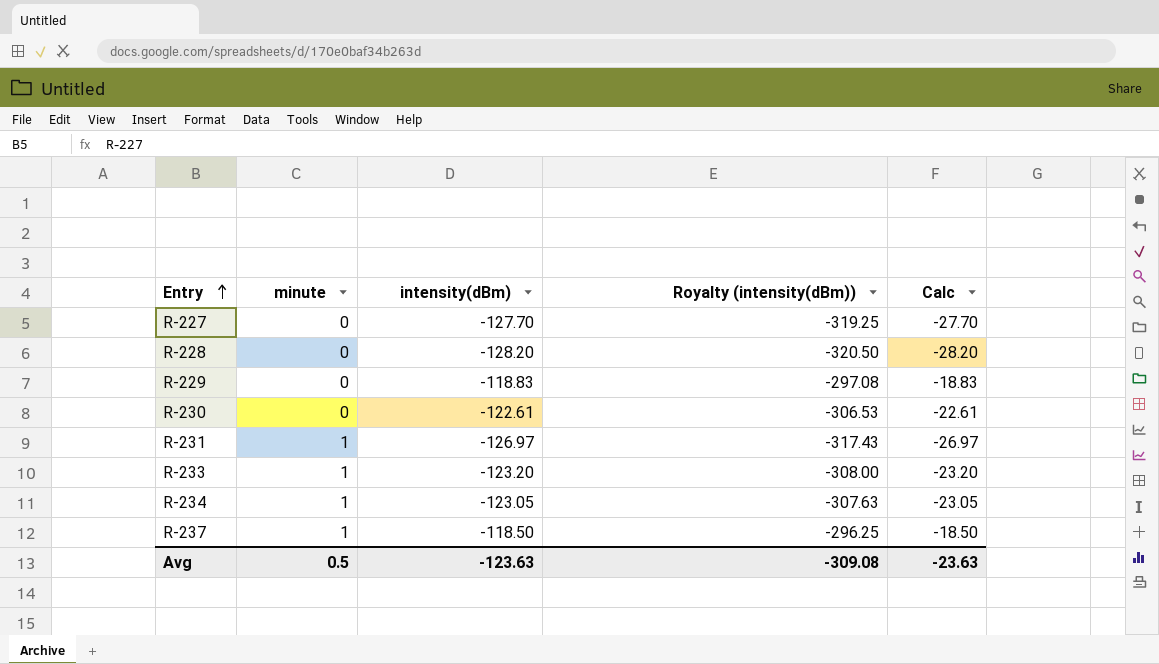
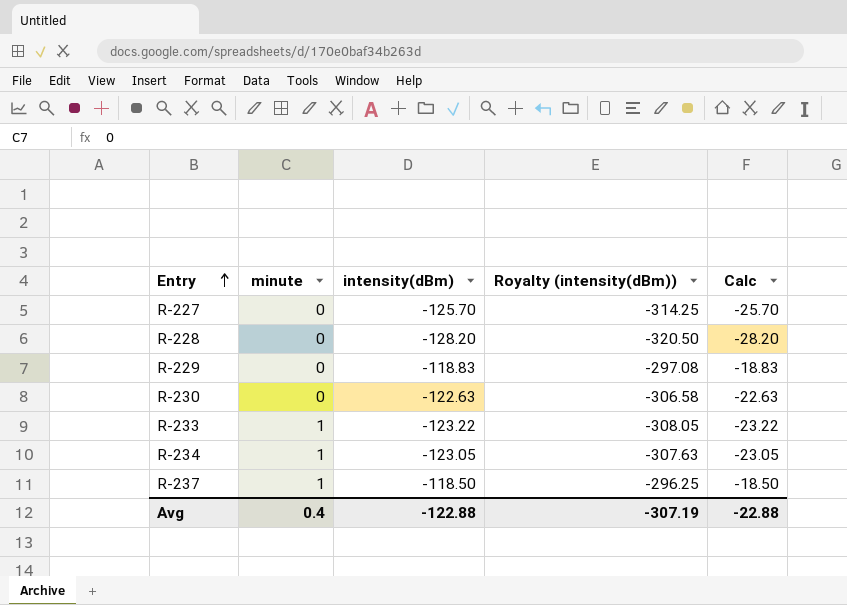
row R-231: 1 | -126.97 | -317.43 | -26.97 -> none
R-227 | intensity(dBm): -127.70 -> -125.70
R-227 | Royalty (intensity(dBm)): -319.25 -> -314.25
R-227 | Calc: -27.70 -> -25.70
R-230 | intensity(dBm): -122.61 -> -122.63
R-230 | Royalty (intensity(dBm)): -306.53 -> -306.58
R-230 | Calc: -22.61 -> -22.63
R-233 | intensity(dBm): -123.20 -> -123.22
R-233 | Royalty (intensity(dBm)): -308.00 -> -308.05
R-233 | Calc: -23.20 -> -23.22
Avg | minute: 0.5 -> 0.4
Avg | intensity(dBm): -123.63 -> -122.88
Avg | Royalty (intensity(dBm)): -309.08 -> -307.19
Avg | Calc: -23.63 -> -22.88

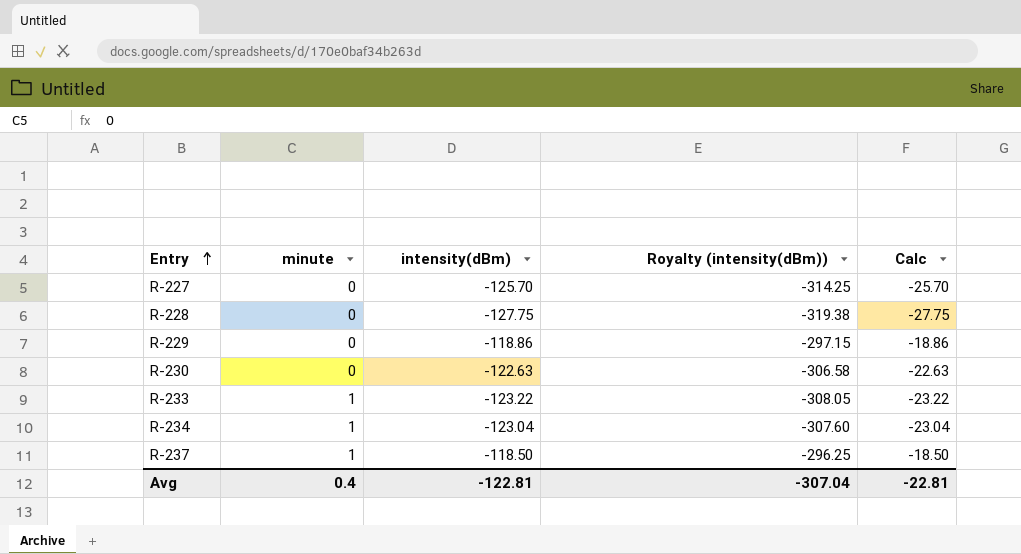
R-228 | intensity(dBm): -128.20 -> -127.75
R-228 | Royalty (intensity(dBm)): -320.50 -> -319.38
R-228 | Calc: -28.20 -> -27.75
R-229 | intensity(dBm): -118.83 -> -118.86
R-229 | Royalty (intensity(dBm)): -297.08 -> -297.15
R-229 | Calc: -18.83 -> -18.86
R-234 | intensity(dBm): -123.05 -> -123.04
R-234 | Royalty (intensity(dBm)): -307.63 -> -307.60
R-234 | Calc: -23.05 -> -23.04
Avg | intensity(dBm): -122.88 -> -122.81
Avg | Royalty (intensity(dBm)): -307.19 -> -307.04
Avg | Calc: -22.88 -> -22.81

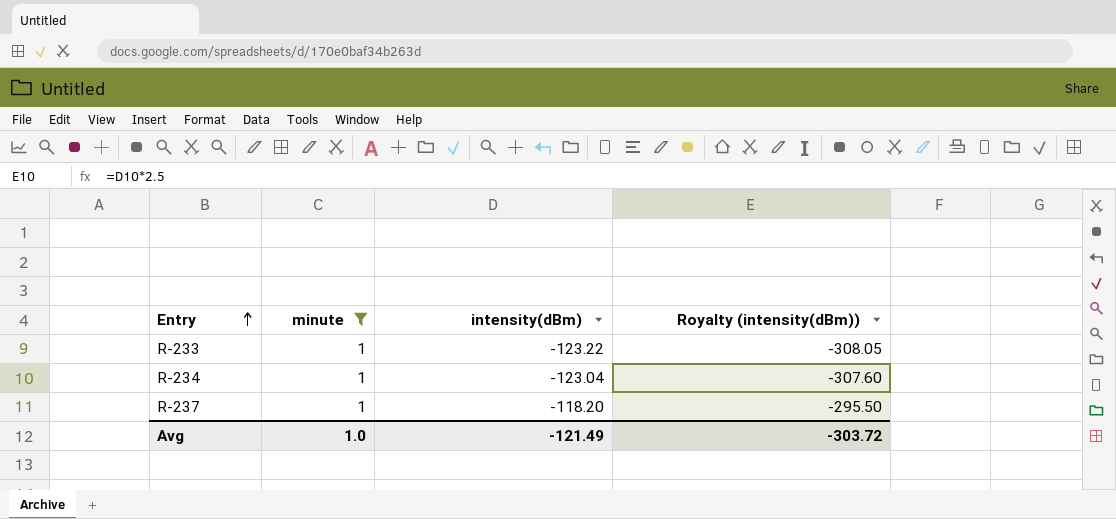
filter: none -> minute = 1
column Calc | formula: [intensity(dBm)] + 100 -> none
R-237 | intensity(dBm): -118.50 -> -118.20
R-237 | Royalty (intensity(dBm)): -296.25 -> -295.50
Avg | minute: 0.4 -> 1.0
Avg | intensity(dBm): -122.81 -> -121.49
Avg | Royalty (intensity(dBm)): -307.04 -> -303.72

